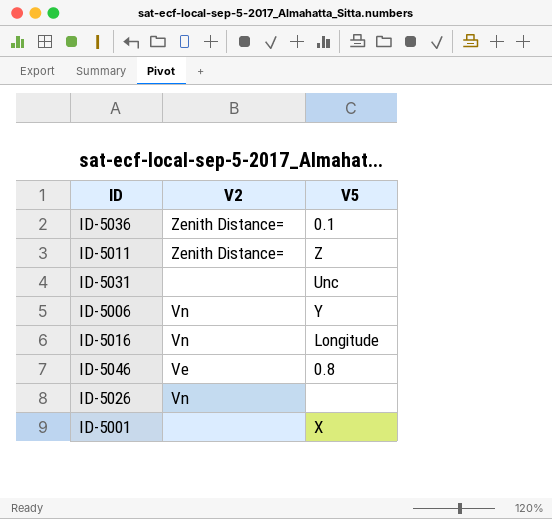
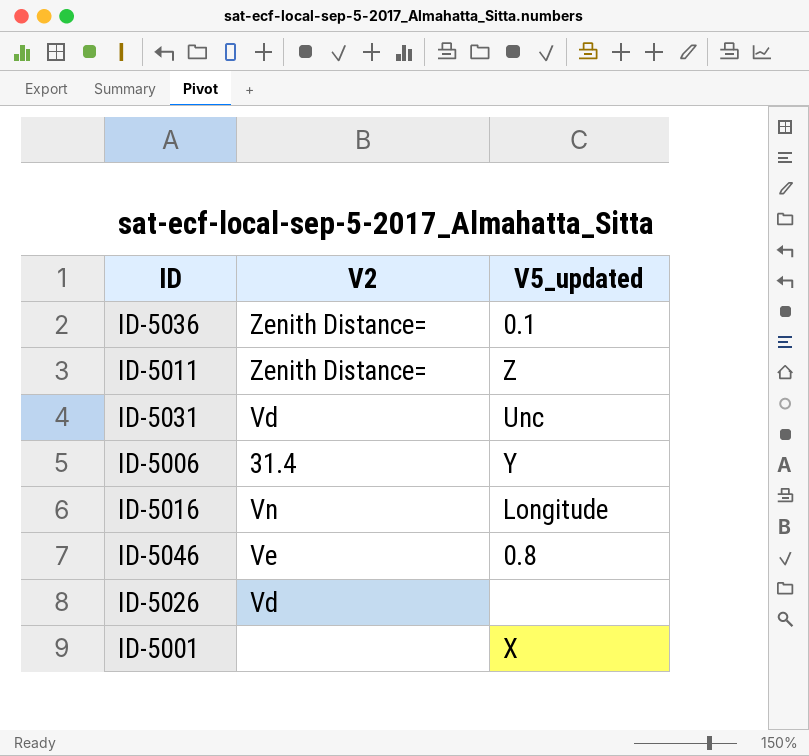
column name: V5 -> V5_updated
ID-5031 | V2: none -> Vd
ID-5006 | V2: Vn -> 31.4
ID-5026 | V2: Vn -> Vd

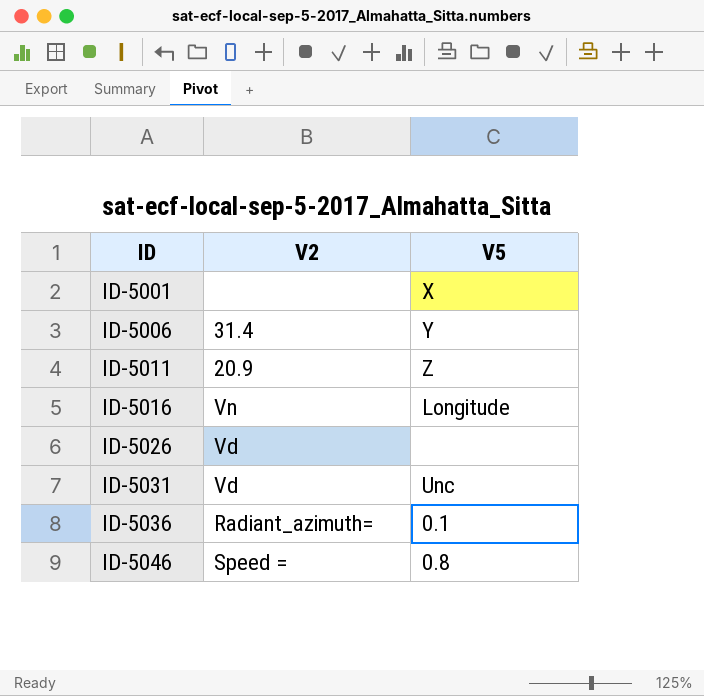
row order: none -> ID ascending
column name: V5_updated -> V5
ID-5011 | V2: Zenith Distance= -> 20.9
ID-5036 | V2: Zenith Distance= -> Radiant_azimuth=
ID-5046 | V2: Ve -> Speed =

